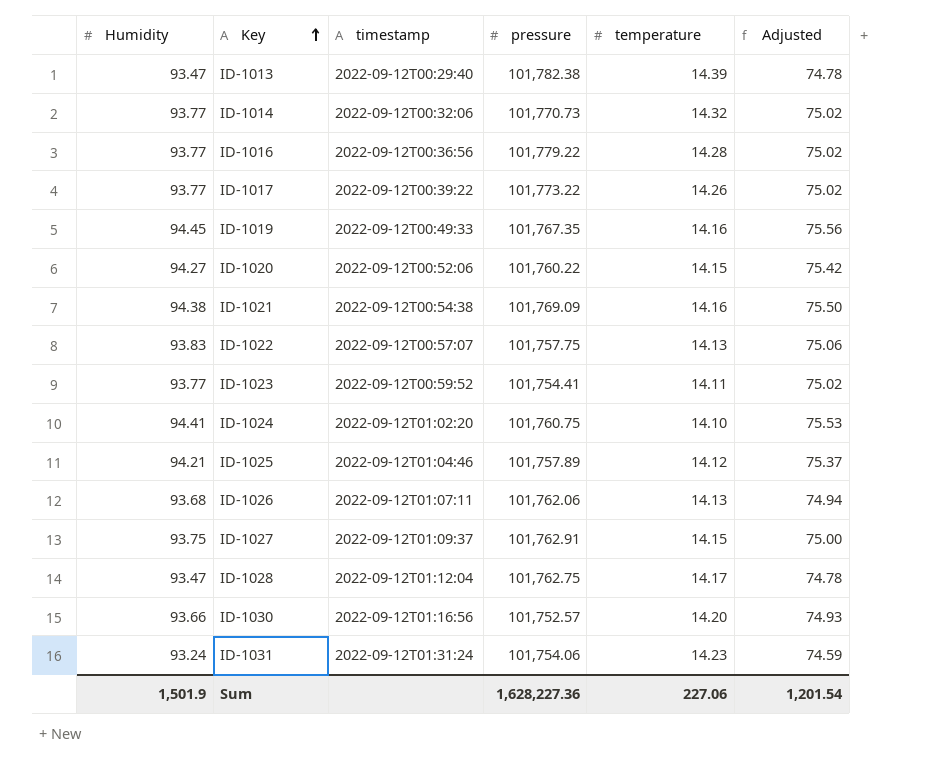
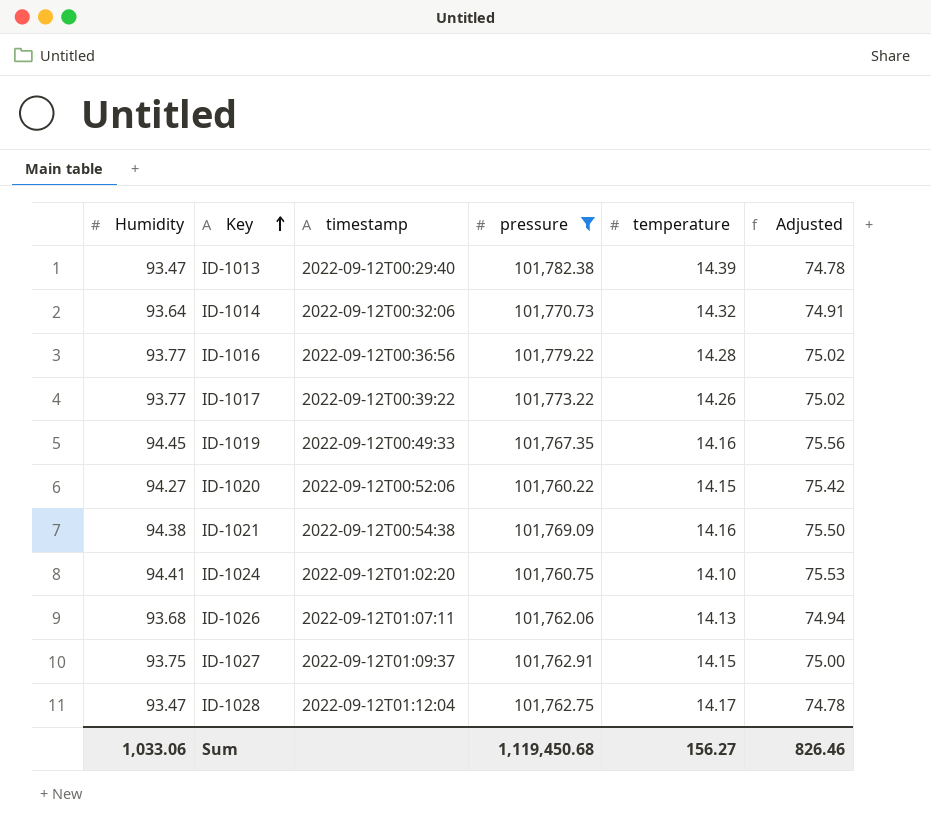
filter: none -> pressure >= 101,760.22
ID-1014 | Humidity: 93.77 -> 93.64
ID-1014 | Adjusted: 75.02 -> 74.91
Sum | Humidity: 1,501.9 -> 1,033.06
Sum | pressure: 1,628,227.36 -> 1,119,450.68
Sum | temperature: 227.06 -> 156.27
Sum | Adjusted: 1,201.54 -> 826.46

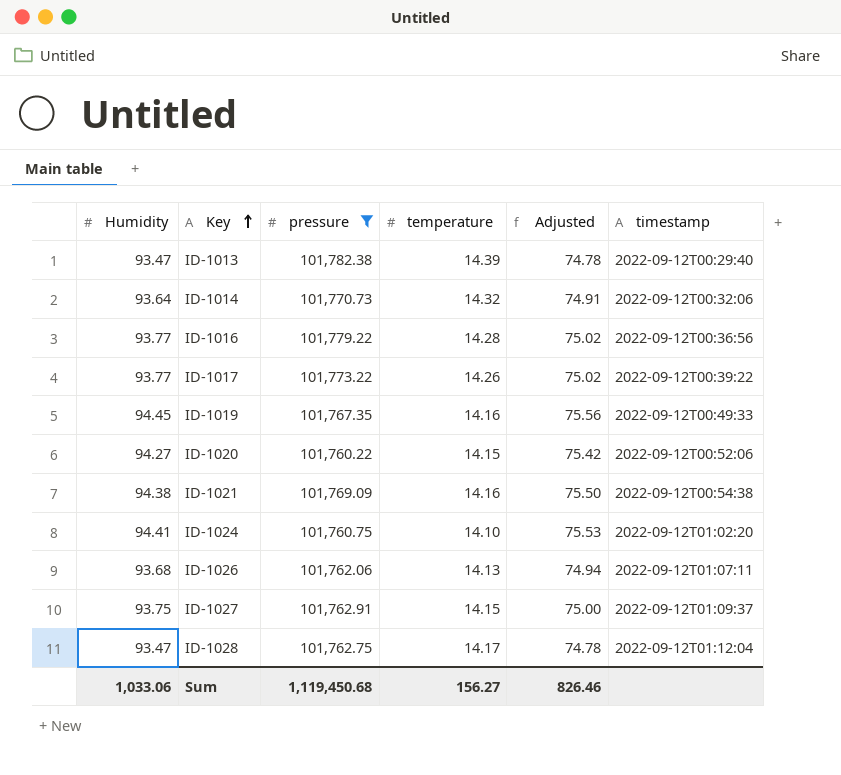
column timestamp | position: 3 -> 6

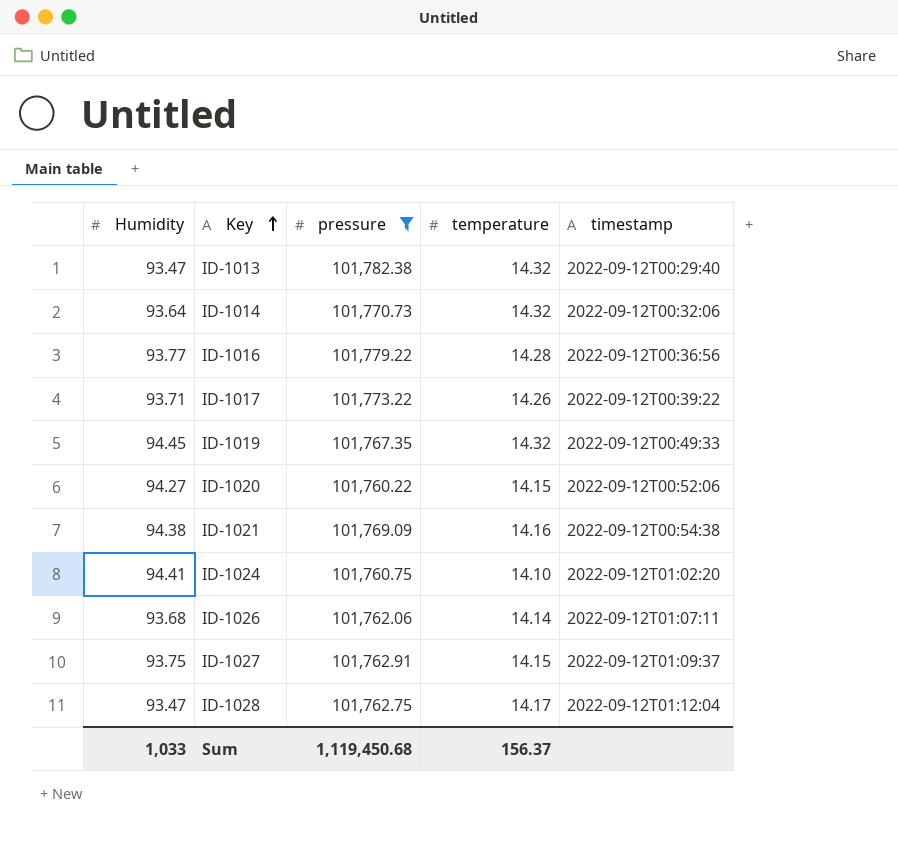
column Adjusted | formula: [Humidity] * 0.8 -> none
ID-1013 | temperature: 14.39 -> 14.32
ID-1017 | Humidity: 93.77 -> 93.71
ID-1019 | temperature: 14.16 -> 14.32
ID-1026 | temperature: 14.13 -> 14.14
Sum | Humidity: 1,033.06 -> 1,033
Sum | temperature: 156.27 -> 156.37

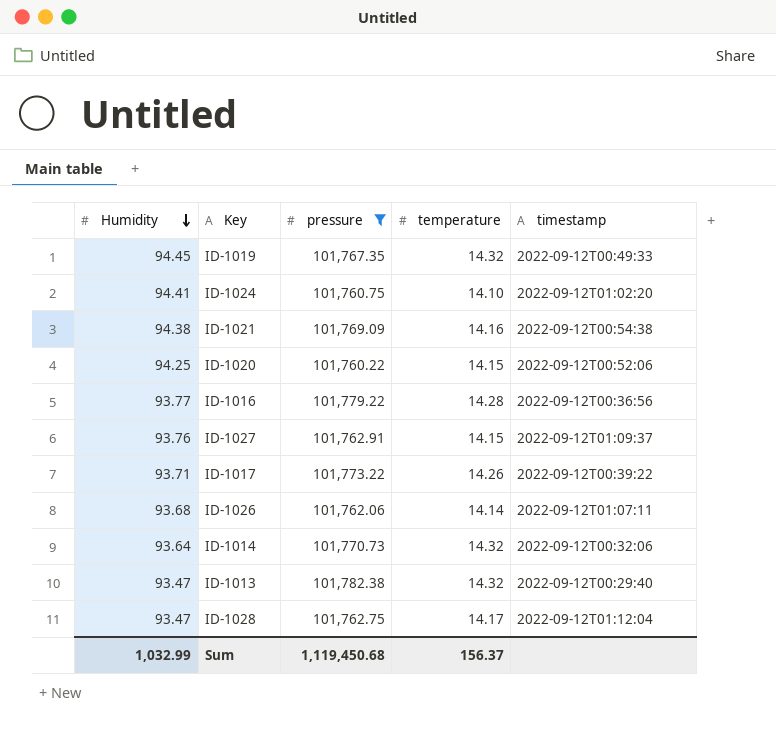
row order: Key ascending -> Humidity descending
ID-1020 | Humidity: 94.27 -> 94.25
ID-1027 | Humidity: 93.75 -> 93.76
Sum | Humidity: 1,033 -> 1,032.99

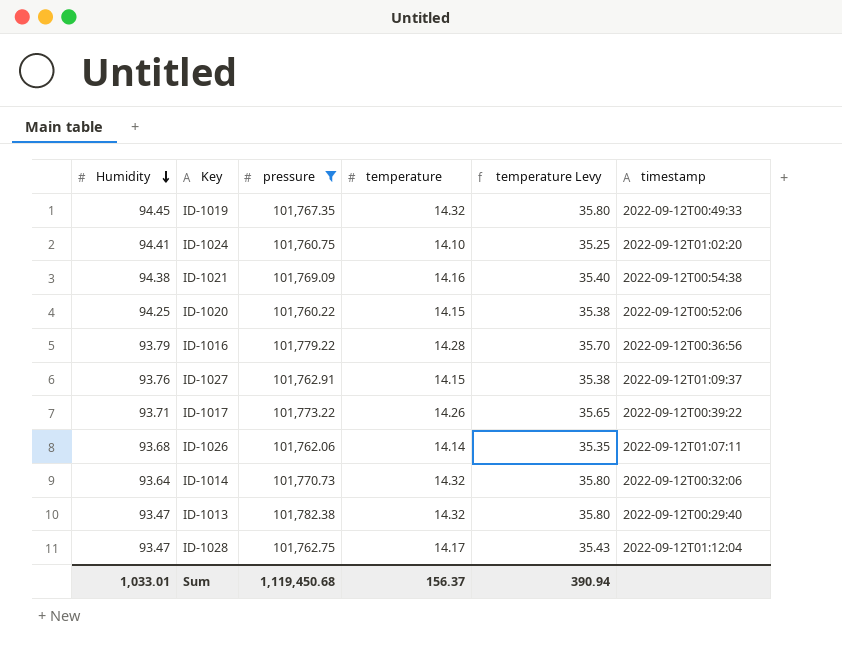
column temperature Levy | formula: none -> [temperature] * 2.5
ID-1016 | Humidity: 93.77 -> 93.79
Sum | Humidity: 1,032.99 -> 1,033.01

